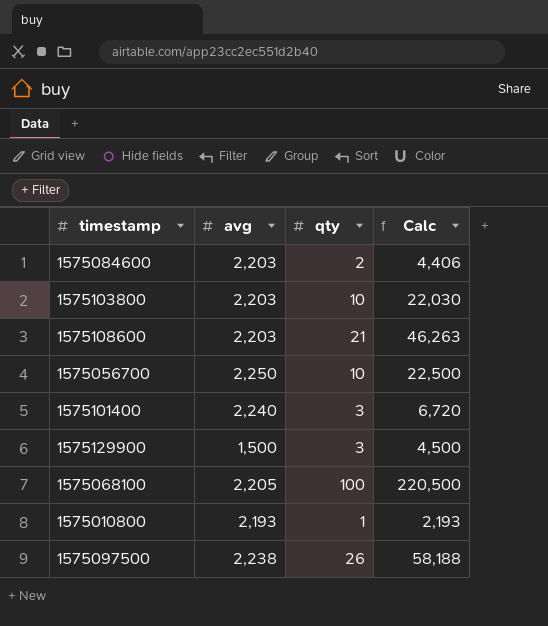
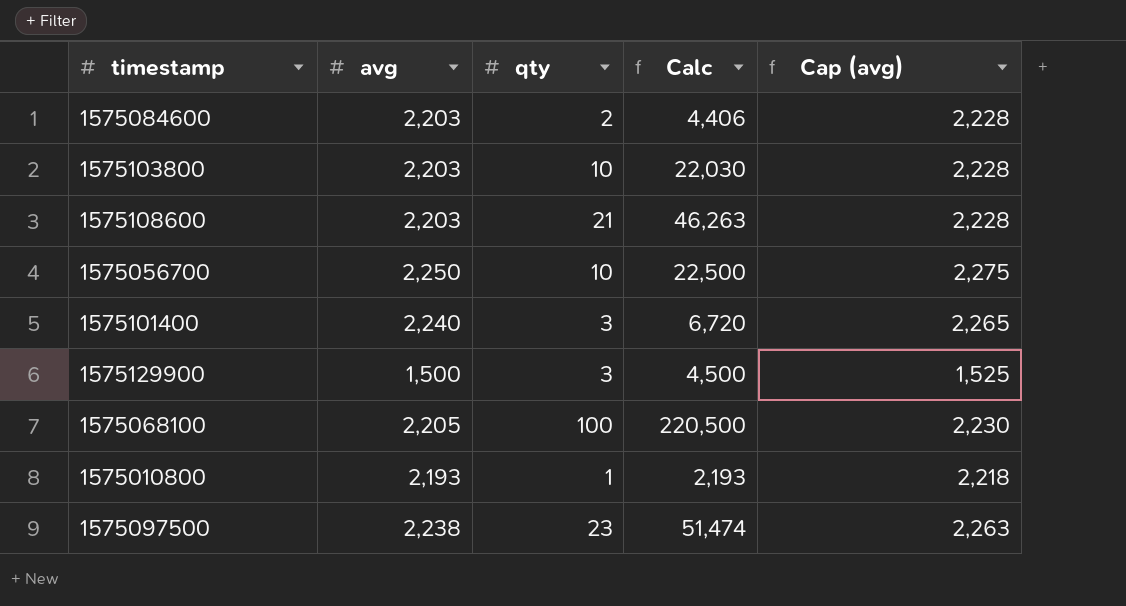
column Cap (avg) | formula: none -> [avg] + 25
1575097500 | qty: 26 -> 23
1575097500 | Calc: 58,188 -> 51,474

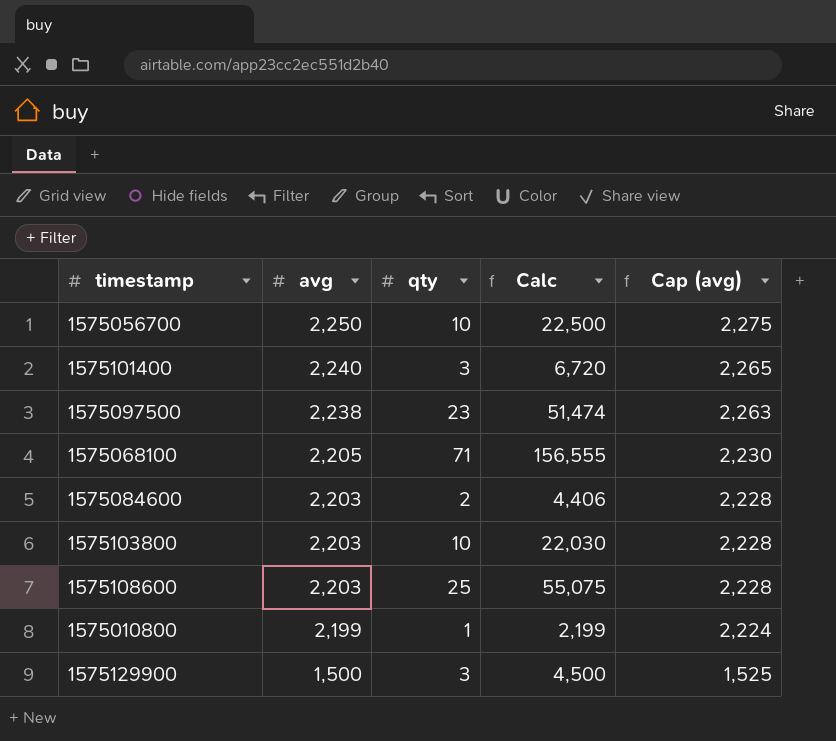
row order: none -> avg descending
1575068100 | qty: 100 -> 71
1575068100 | Calc: 220,500 -> 156,555
1575108600 | qty: 21 -> 25
1575108600 | Calc: 46,263 -> 55,075
1575010800 | avg: 2,193 -> 2,199
1575010800 | Calc: 2,193 -> 2,199
1575010800 | Cap (avg): 2,218 -> 2,224

